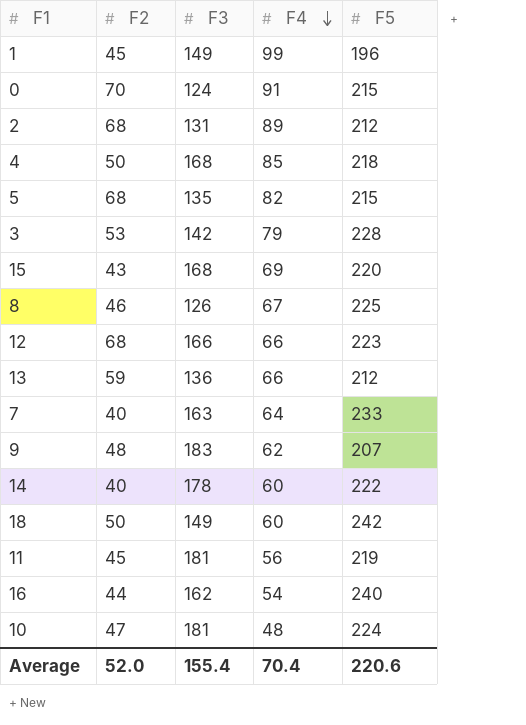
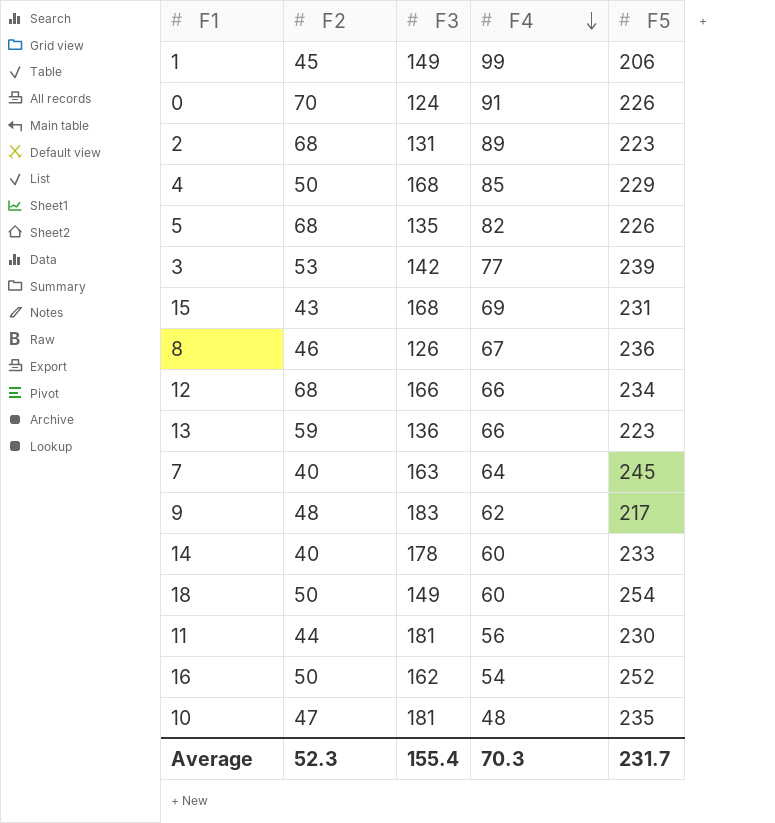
1 | F5: 196 -> 206
0 | F5: 215 -> 226
2 | F5: 212 -> 223
4 | F5: 218 -> 229
5 | F5: 215 -> 226
3 | F4: 79 -> 77
3 | F5: 228 -> 239
15 | F5: 220 -> 231
8 | F5: 225 -> 236
12 | F5: 223 -> 234
13 | F5: 212 -> 223
7 | F5: 233 -> 245
9 | F5: 207 -> 217
14 | F5: 222 -> 233
18 | F5: 242 -> 254
11 | F2: 45 -> 44
11 | F5: 219 -> 230
16 | F2: 44 -> 50
16 | F5: 240 -> 252
10 | F5: 224 -> 235
Average | F2: 52.0 -> 52.3
Average | F4: 70.4 -> 70.3
Average | F5: 220.6 -> 231.7

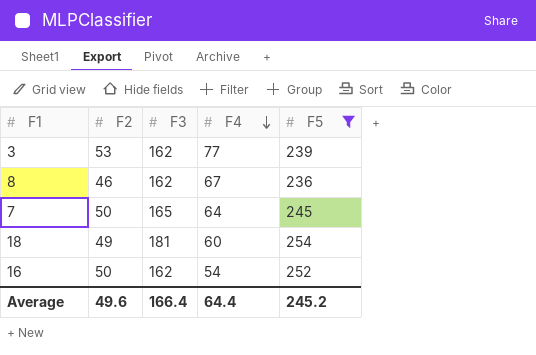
filter: none -> F5 >= 236
3 | F3: 142 -> 162
8 | F3: 126 -> 162
7 | F2: 40 -> 50
7 | F3: 163 -> 165
18 | F2: 50 -> 49
18 | F3: 149 -> 181
Average | F2: 52.3 -> 49.6
Average | F3: 155.4 -> 166.4
Average | F4: 70.3 -> 64.4
Average | F5: 231.7 -> 245.2

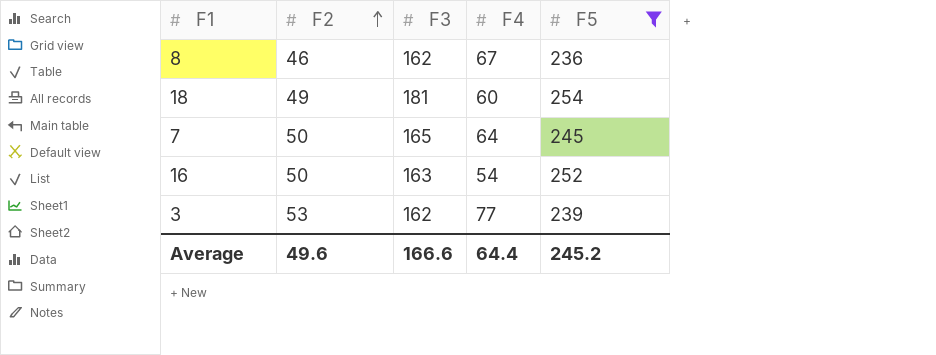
row order: F4 descending -> F2 ascending
16 | F3: 162 -> 163
Average | F3: 166.4 -> 166.6

